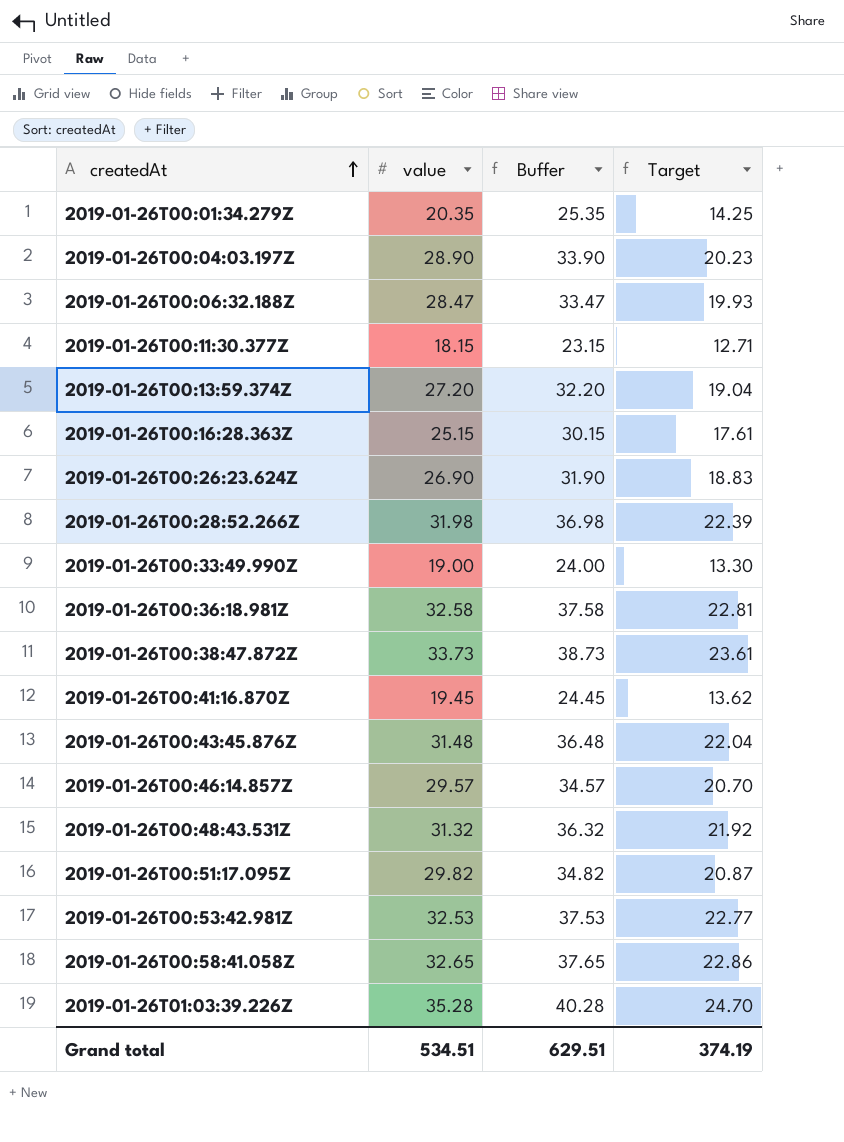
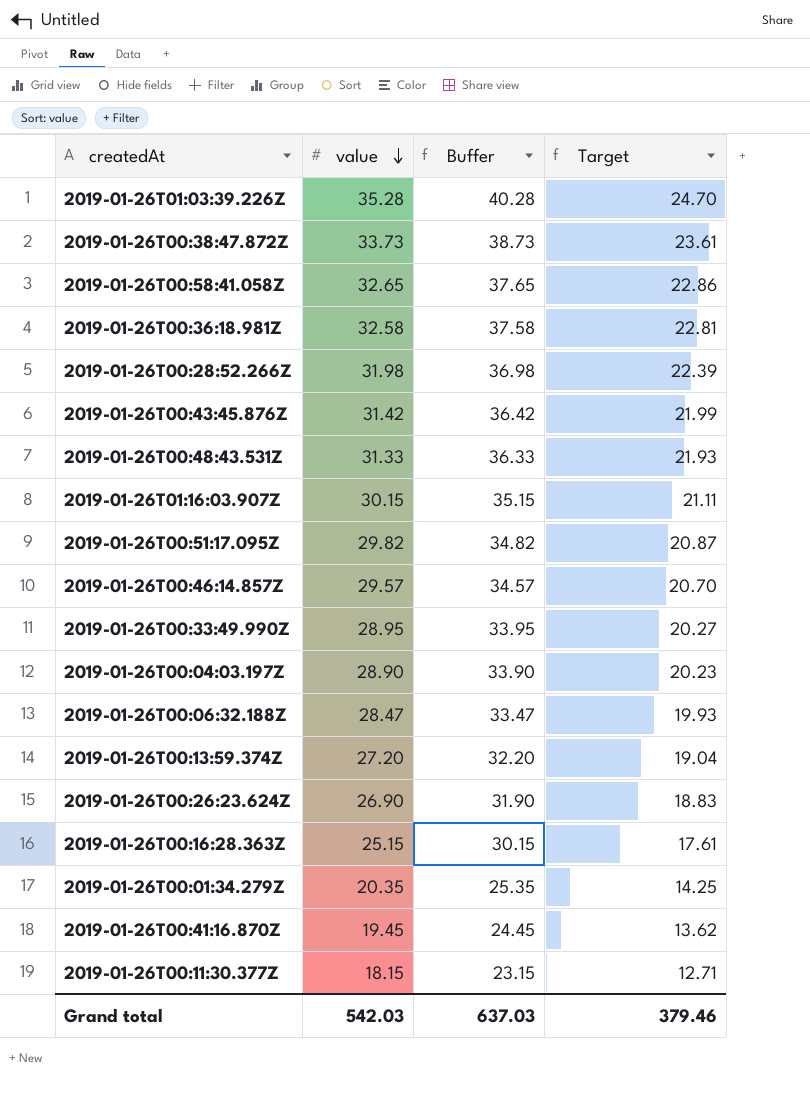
row order: createdAt ascending -> value descending
row 2019-01-26T00:53:42.981Z: 32.53 | 37.53 | 22.77 -> none
2019-01-26T00:43:45.876Z | value: 31.48 -> 31.42
2019-01-26T00:43:45.876Z | Buffer: 36.48 -> 36.42
2019-01-26T00:43:45.876Z | Target: 22.04 -> 21.99
2019-01-26T00:48:43.531Z | value: 31.32 -> 31.33
2019-01-26T00:48:43.531Z | Buffer: 36.32 -> 36.33
2019-01-26T00:48:43.531Z | Target: 21.92 -> 21.93
row 2019-01-26T01:16:03.907Z: none -> 30.15 | 35.15 | 21.11
2019-01-26T00:33:49.990Z | value: 19.00 -> 28.95
2019-01-26T00:33:49.990Z | Buffer: 24.00 -> 33.95
2019-01-26T00:33:49.990Z | Target: 13.30 -> 20.27
Grand total | value: 534.51 -> 542.03
Grand total | Buffer: 629.51 -> 637.03
Grand total | Target: 374.19 -> 379.46

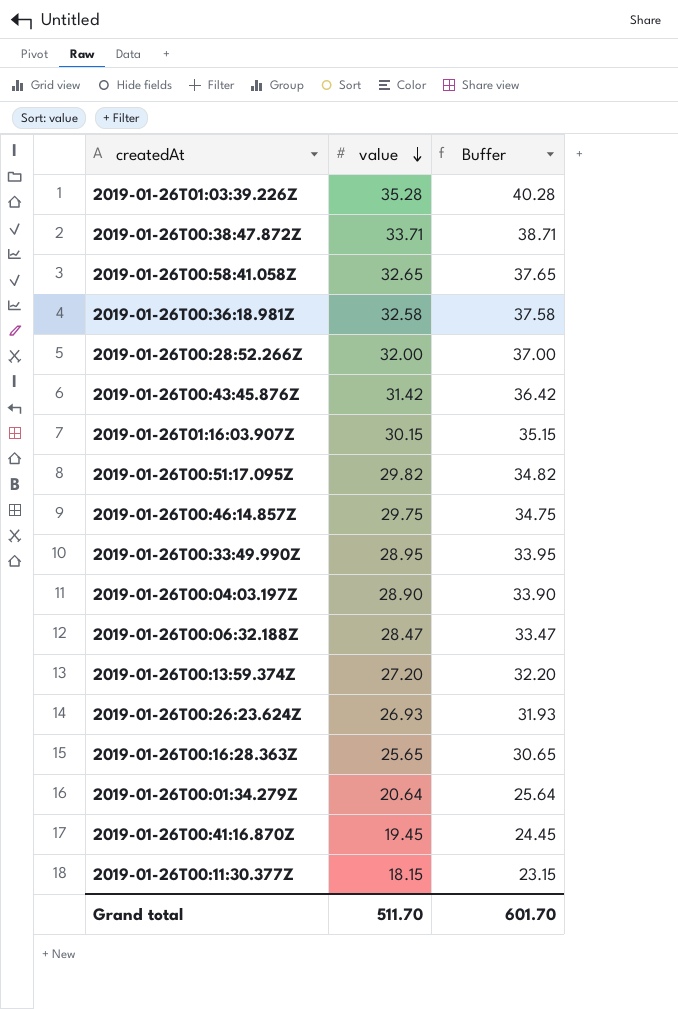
column Target | formula: [value] * 0.7 -> none
row 2019-01-26T00:48:43.531Z: 31.33 | 36.33 | 21.93 -> none
2019-01-26T00:38:47.872Z | value: 33.73 -> 33.71
2019-01-26T00:38:47.872Z | Buffer: 38.73 -> 38.71
2019-01-26T00:28:52.266Z | value: 31.98 -> 32.00
2019-01-26T00:28:52.266Z | Buffer: 36.98 -> 37.00
2019-01-26T00:46:14.857Z | value: 29.57 -> 29.75
2019-01-26T00:46:14.857Z | Buffer: 34.57 -> 34.75
2019-01-26T00:26:23.624Z | value: 26.90 -> 26.93
2019-01-26T00:26:23.624Z | Buffer: 31.90 -> 31.93
2019-01-26T00:16:28.363Z | value: 25.15 -> 25.65
2019-01-26T00:16:28.363Z | Buffer: 30.15 -> 30.65
2019-01-26T00:01:34.279Z | value: 20.35 -> 20.64
2019-01-26T00:01:34.279Z | Buffer: 25.35 -> 25.64
Grand total | value: 542.03 -> 511.70
Grand total | Buffer: 637.03 -> 601.70

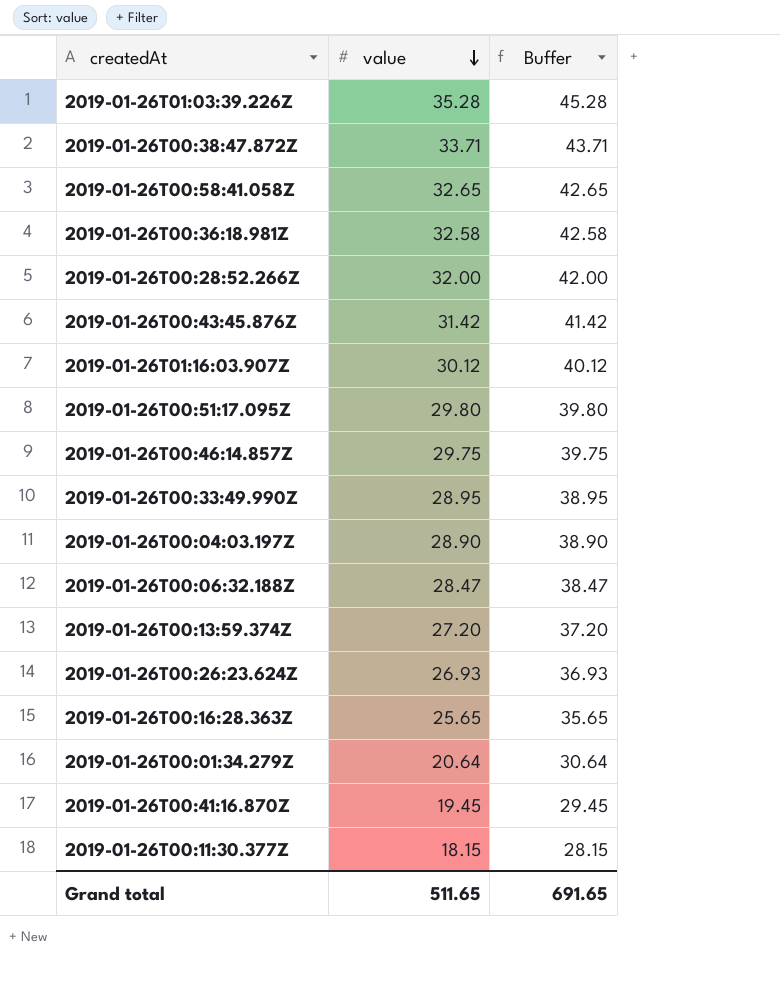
column Buffer | formula: [value] + 5 -> [value] + 10
2019-01-26T01:16:03.907Z | value: 30.15 -> 30.12
2019-01-26T00:51:17.095Z | value: 29.82 -> 29.80
Grand total | value: 511.70 -> 511.65
Grand total | Buffer: 601.70 -> 691.65

